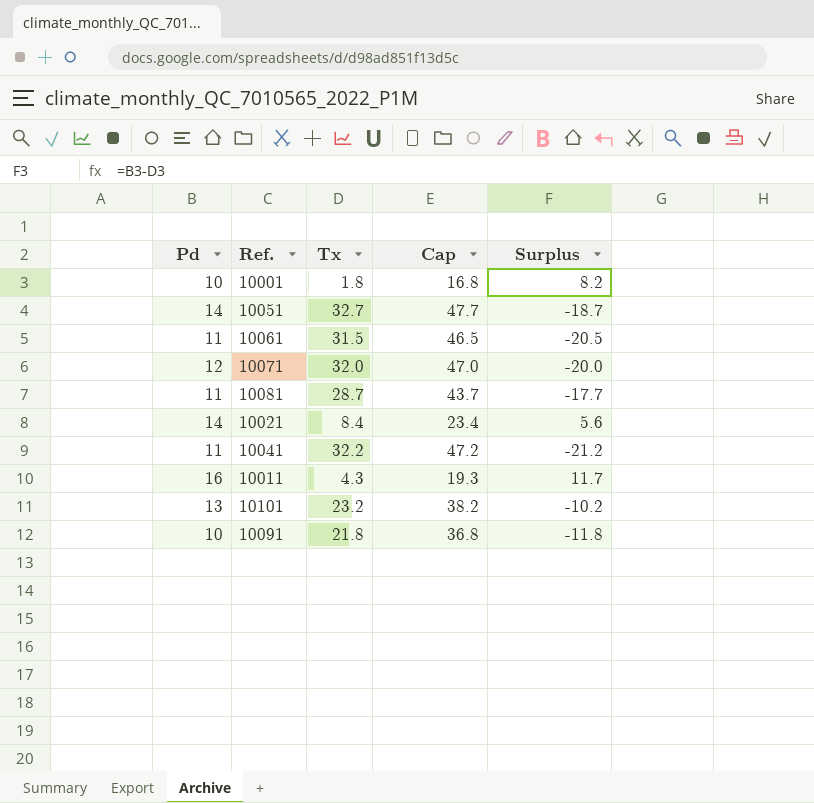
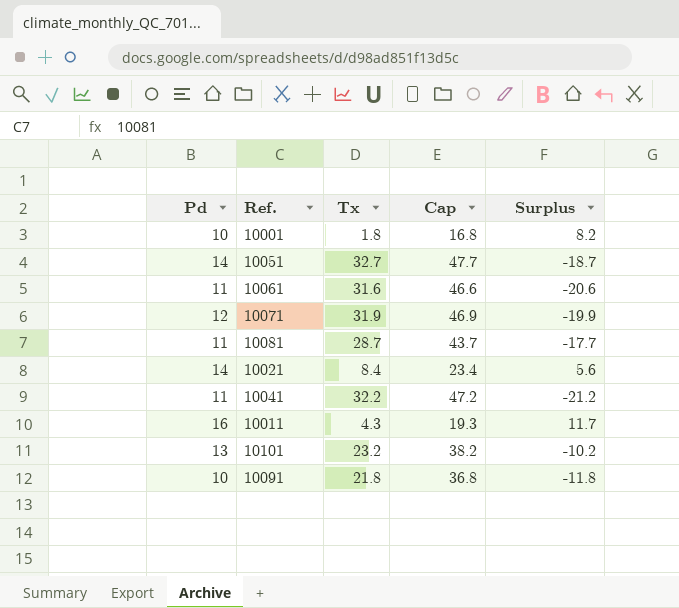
10061 | Tx: 31.5 -> 31.6
10061 | Cap: 46.5 -> 46.6
10061 | Surplus: -20.5 -> -20.6
10071 | Tx: 32.0 -> 31.9
10071 | Cap: 47.0 -> 46.9
10071 | Surplus: -20.0 -> -19.9

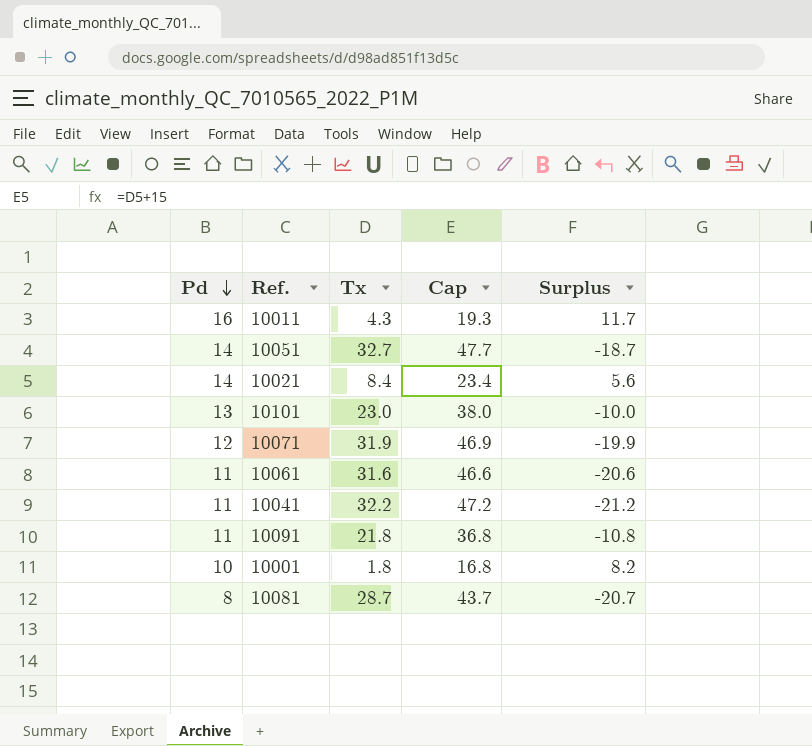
row order: none -> Pd descending
10101 | Tx: 23.2 -> 23.0
10101 | Cap: 38.2 -> 38.0
10101 | Surplus: -10.2 -> -10.0
10091 | Pd: 10 -> 11
10091 | Surplus: -11.8 -> -10.8
10081 | Pd: 11 -> 8
10081 | Surplus: -17.7 -> -20.7

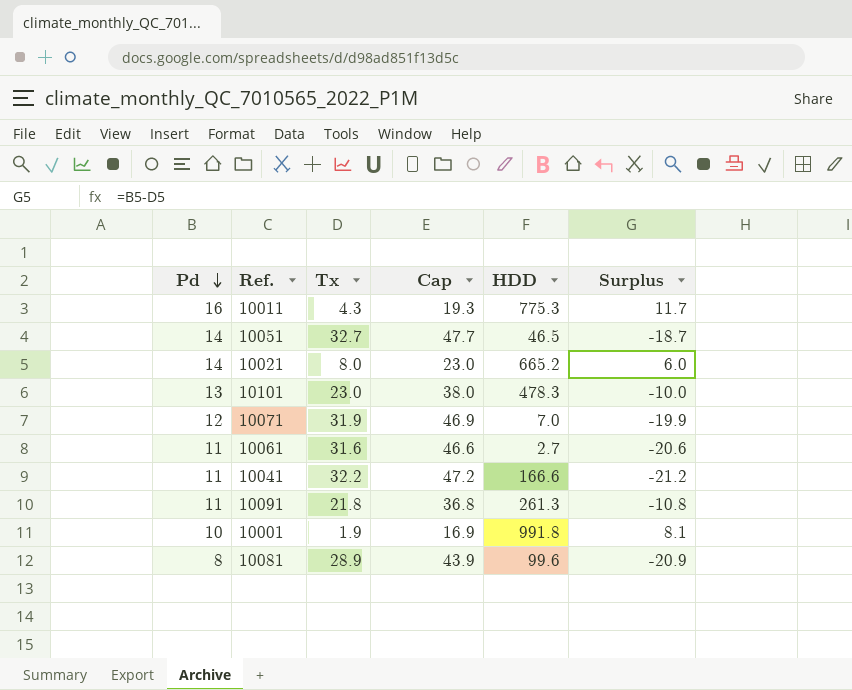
column HDD | position: none -> 5
10021 | Tx: 8.4 -> 8.0
10021 | Cap: 23.4 -> 23.0
10021 | Surplus: 5.6 -> 6.0
10001 | Tx: 1.8 -> 1.9
10001 | Cap: 16.8 -> 16.9
10001 | Surplus: 8.2 -> 8.1
10081 | Tx: 28.7 -> 28.9
10081 | Cap: 43.7 -> 43.9
10081 | Surplus: -20.7 -> -20.9

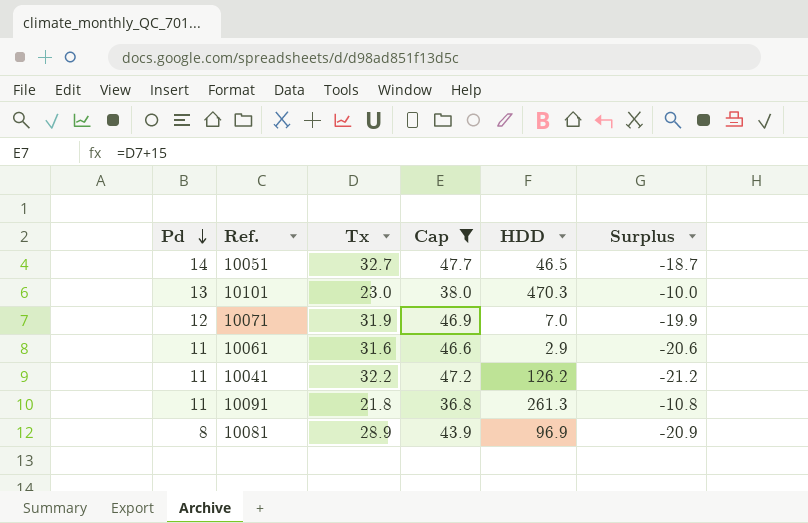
filter: none -> Cap >= 36.8
10101 | HDD: 478.3 -> 470.3
10061 | HDD: 2.7 -> 2.9
10041 | HDD: 166.6 -> 126.2
10081 | HDD: 99.6 -> 96.9

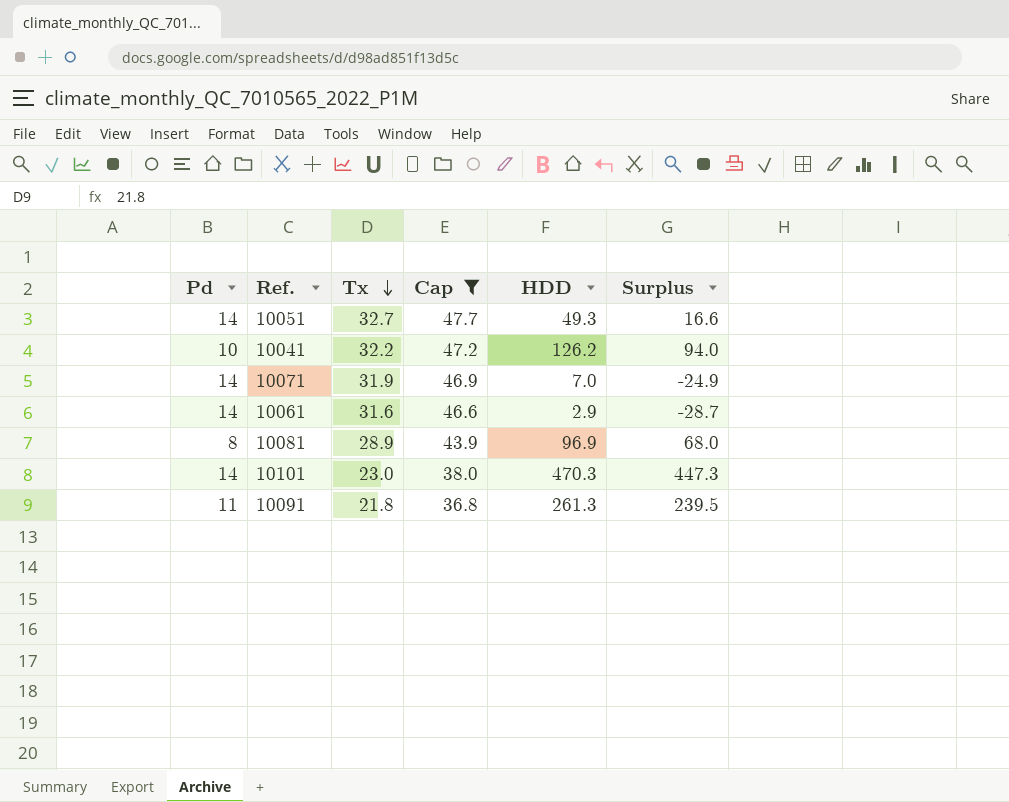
row order: Pd descending -> Tx descending
column Surplus | formula: [Pd] - [Tx] -> [HDD] - [Tx]
10051 | HDD: 46.5 -> 49.3
10041 | Pd: 11 -> 10
10071 | Pd: 12 -> 14
10061 | Pd: 11 -> 14
10101 | Pd: 13 -> 14

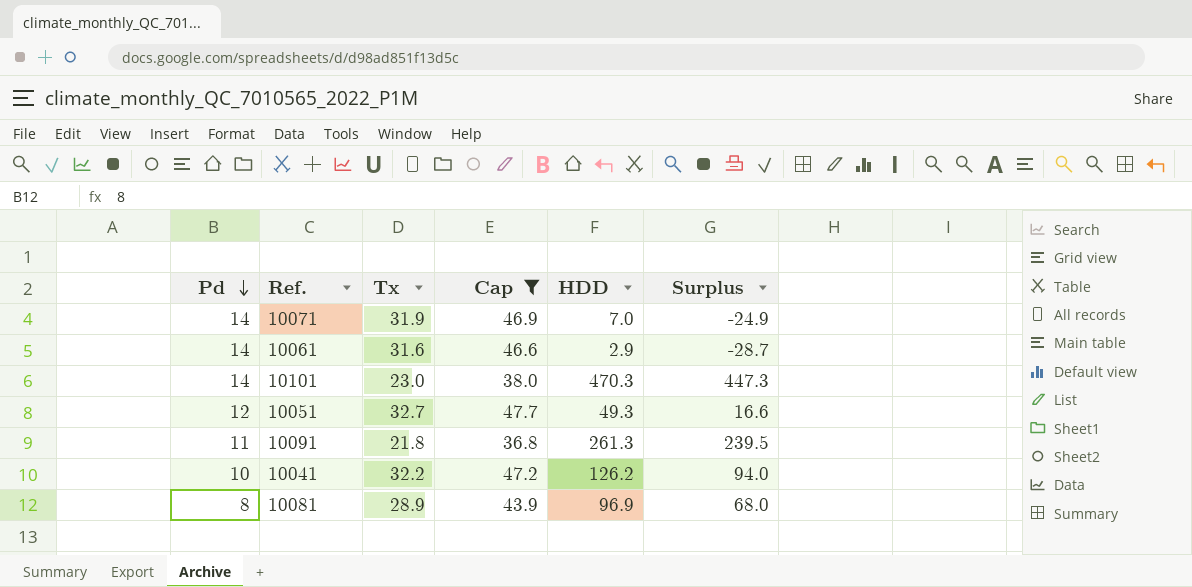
row order: Tx descending -> Pd descending
10051 | Pd: 14 -> 12

